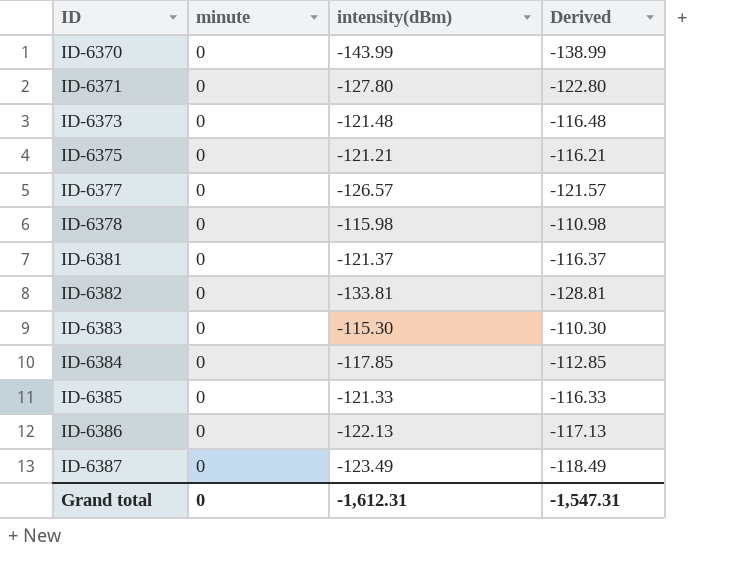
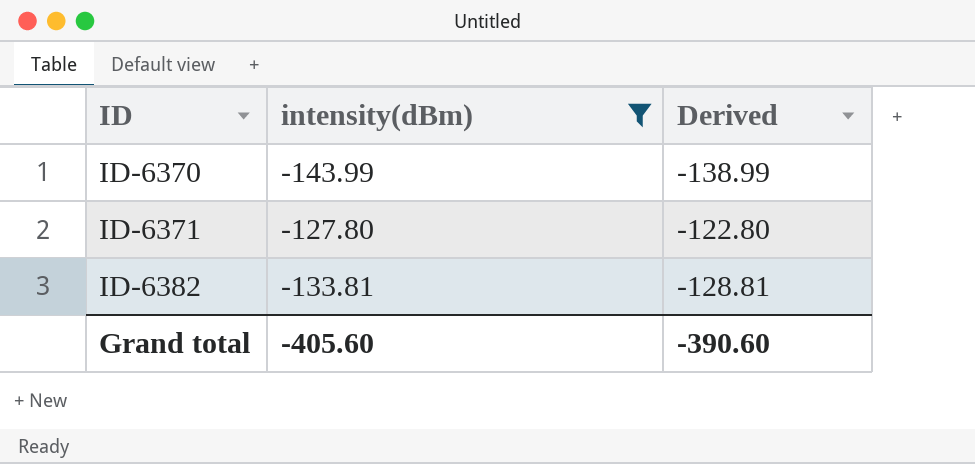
filter: none -> intensity(dBm) <= -127.80
column minute | position: 2 -> none
Grand total | intensity(dBm): -1,612.31 -> -405.60
Grand total | Derived: -1,547.31 -> -390.60

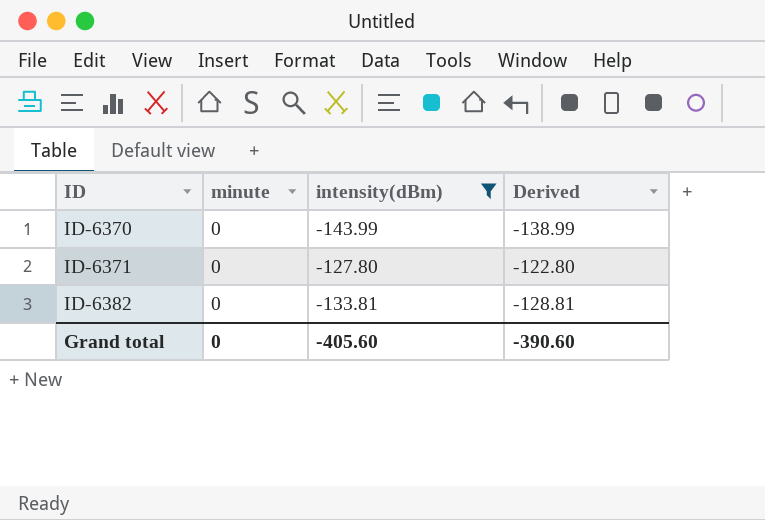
column minute | position: none -> 2

